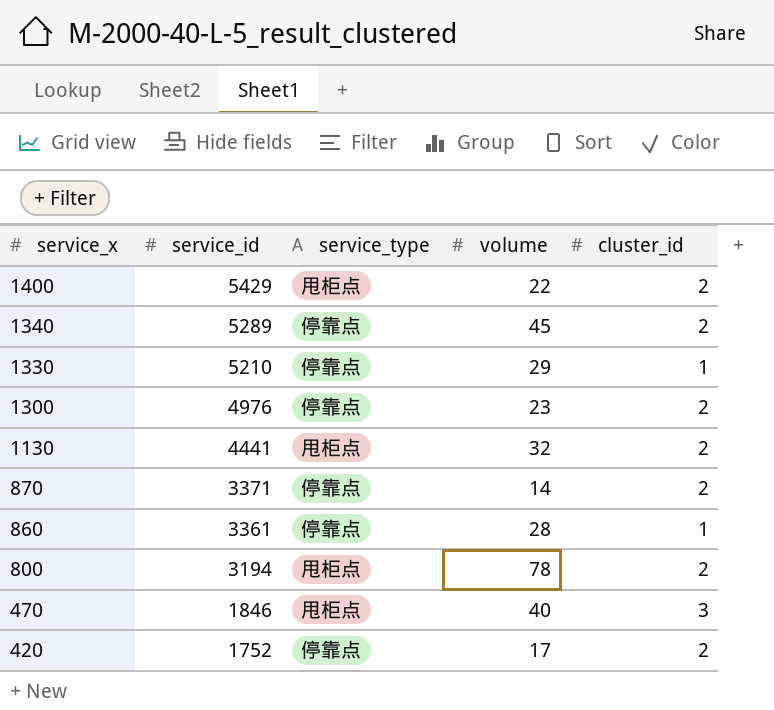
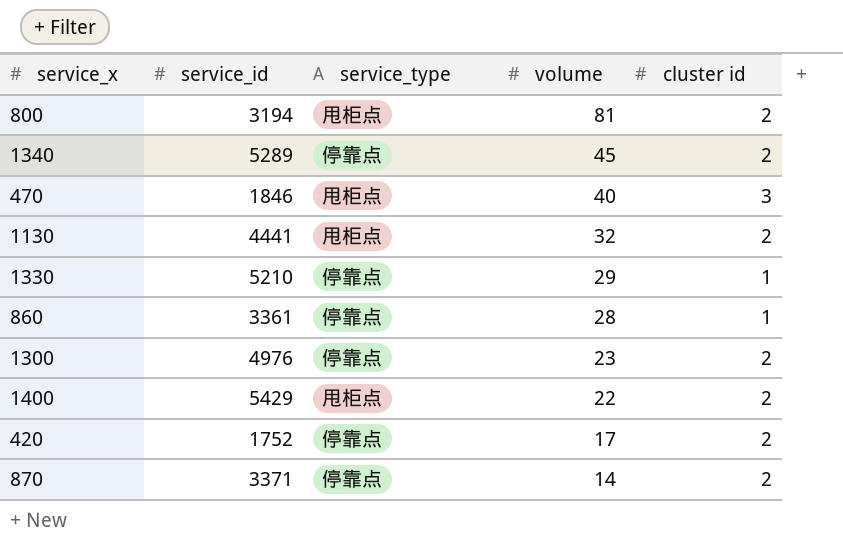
row order: service_x descending -> volume descending
column name: cluster_id -> cluster id
800 | volume: 78 -> 81

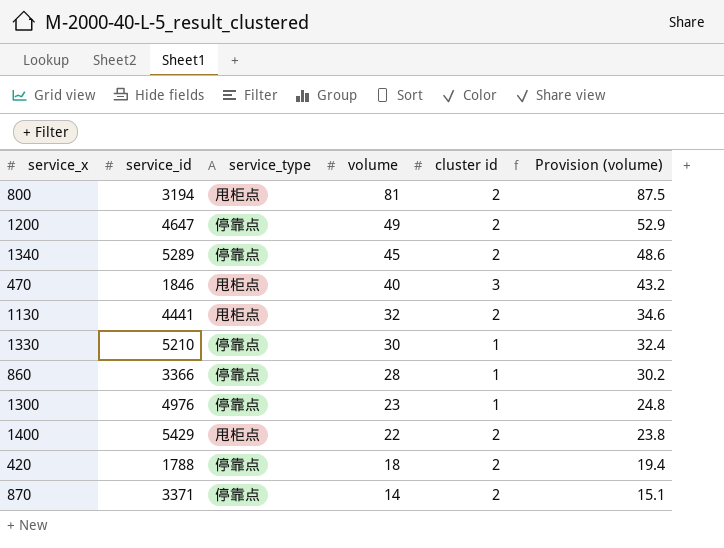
column Provision (volume) | formula: none -> [volume] * 1.08
row 1200: none -> 4647 | 停靠点 | 49 | 2 | 52.9
1330 | volume: 29 -> 30
860 | service_id: 3361 -> 3366
1300 | cluster id: 2 -> 1
420 | service_id: 1752 -> 1788
420 | volume: 17 -> 18

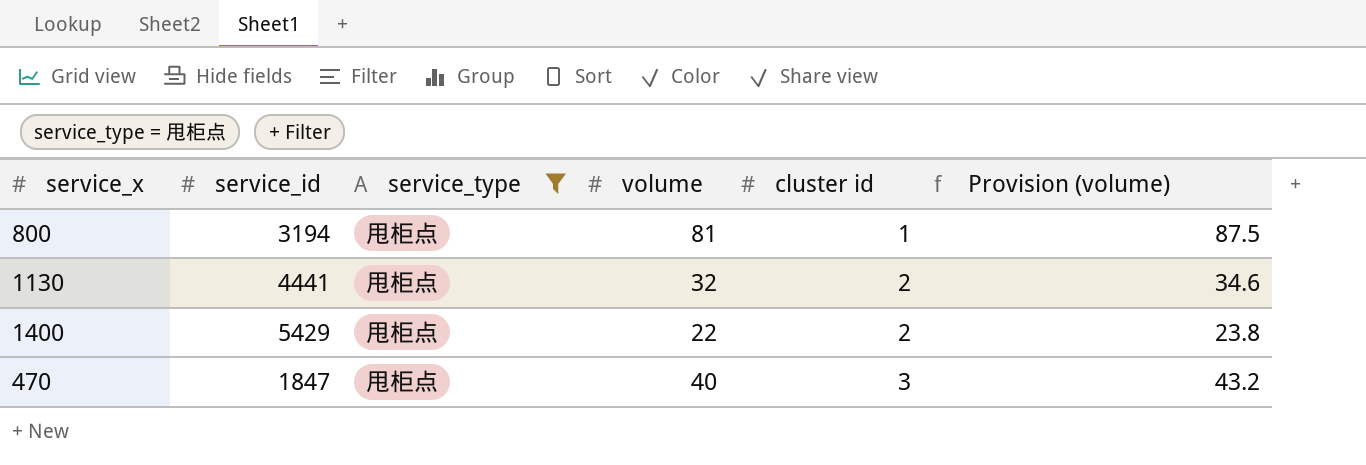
filter: none -> service_type = 甩柜点
row order: volume descending -> cluster id ascending
800 | cluster id: 2 -> 1
470 | service_id: 1846 -> 1847

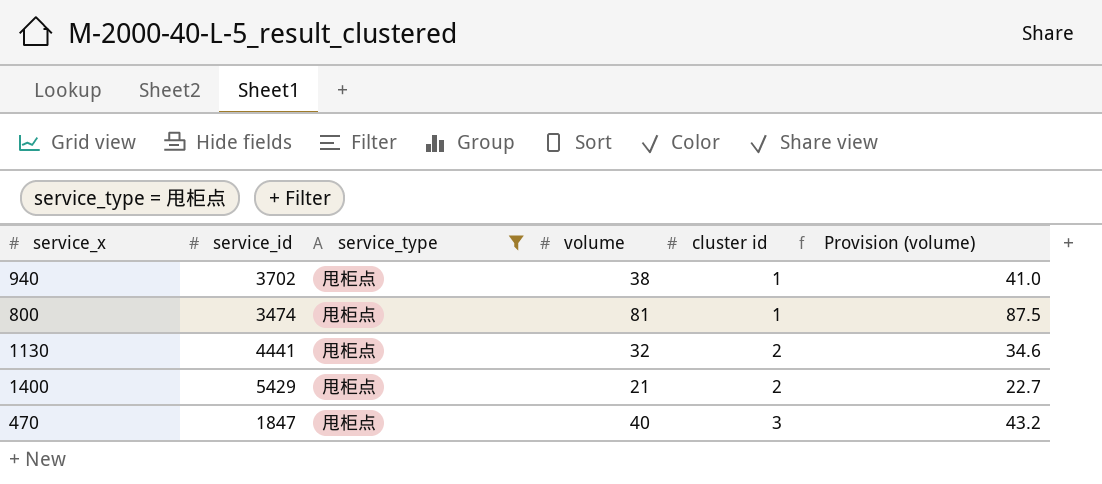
row 940: none -> 3702 | 甩柜点 | 38 | 1 | 41.0
800 | service_id: 3194 -> 3474
1400 | volume: 22 -> 21
1400 | Provision (volume): 23.8 -> 22.7

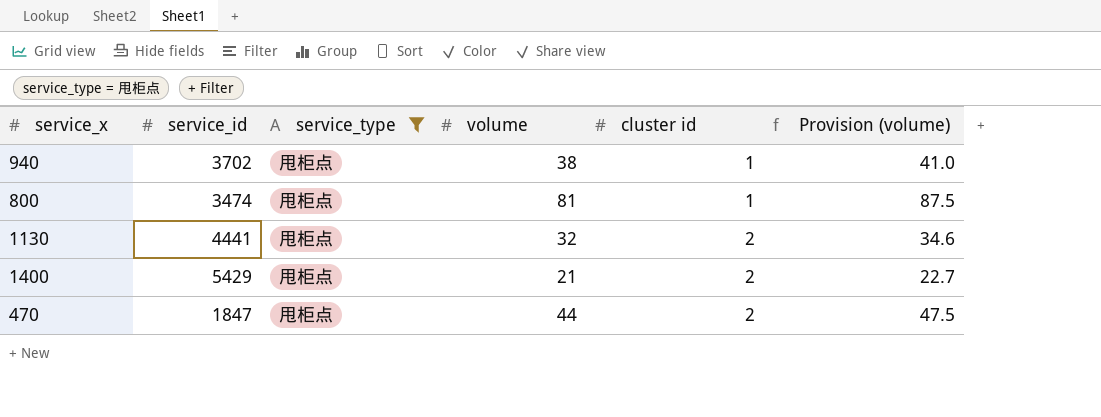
470 | volume: 40 -> 44
470 | cluster id: 3 -> 2
470 | Provision (volume): 43.2 -> 47.5

